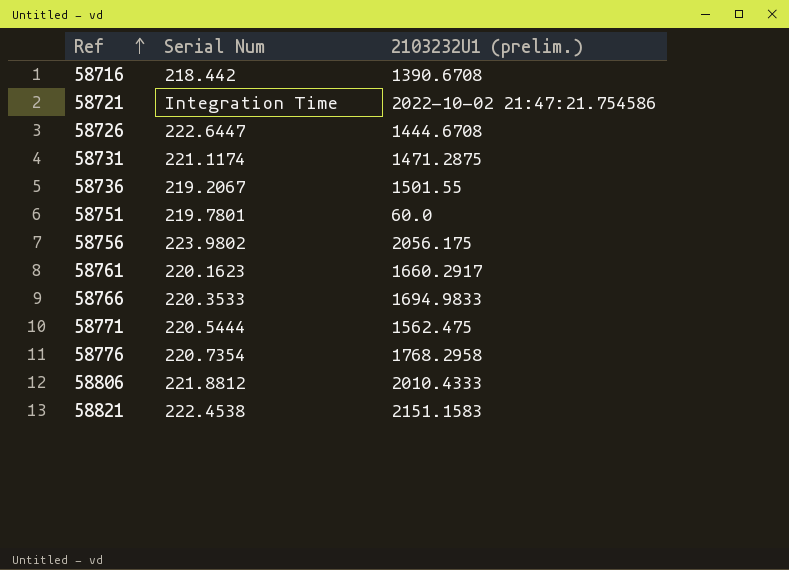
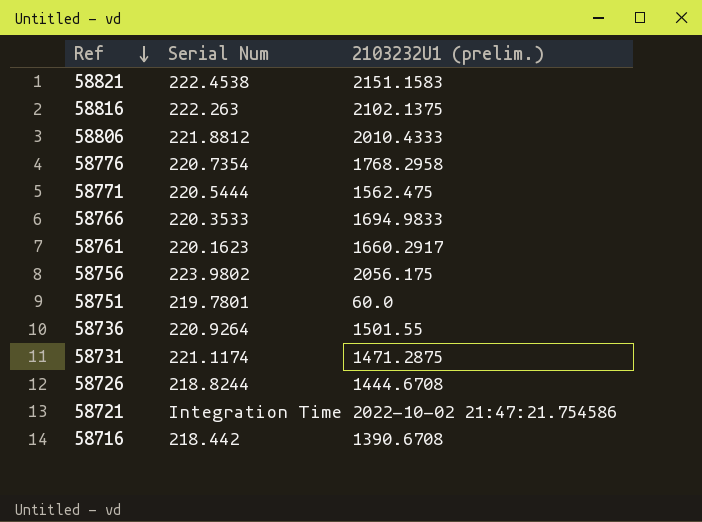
row order: Ref ascending -> Ref descending
row 58816: none -> 222.263 | 2102.1375
58736 | Serial Num: 219.2067 -> 220.9264
58726 | Serial Num: 222.6447 -> 218.8244

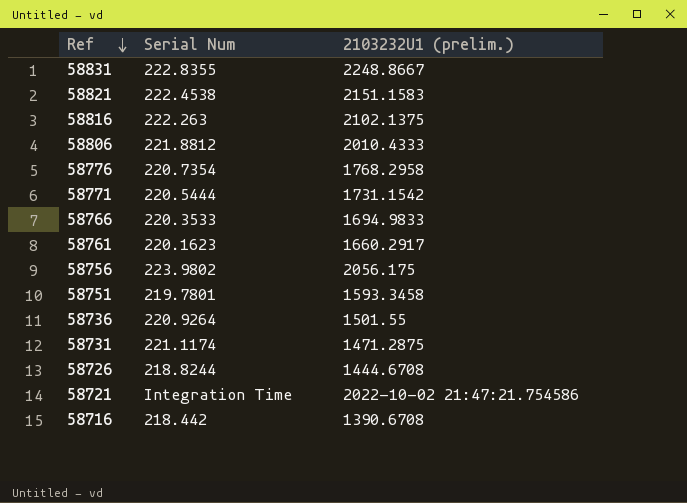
row 58831: none -> 222.8355 | 2248.8667
58771 | 2103232U1 (prelim.): 1562.475 -> 1731.1542
58751 | 2103232U1 (prelim.): 60.0 -> 1593.3458

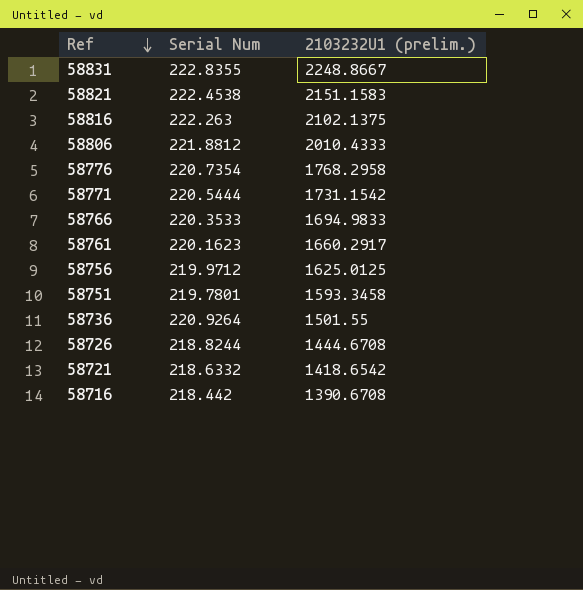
row 58731: 221.1174 | 1471.2875 -> none
58756 | Serial Num: 223.9802 -> 219.9712
58756 | 2103232U1 (prelim.): 2056.175 -> 1625.0125
58721 | Serial Num: Integration Time -> 218.6332
58721 | 2103232U1 (prelim.): 2022-10-02 21:47:21.754586 -> 1418.6542

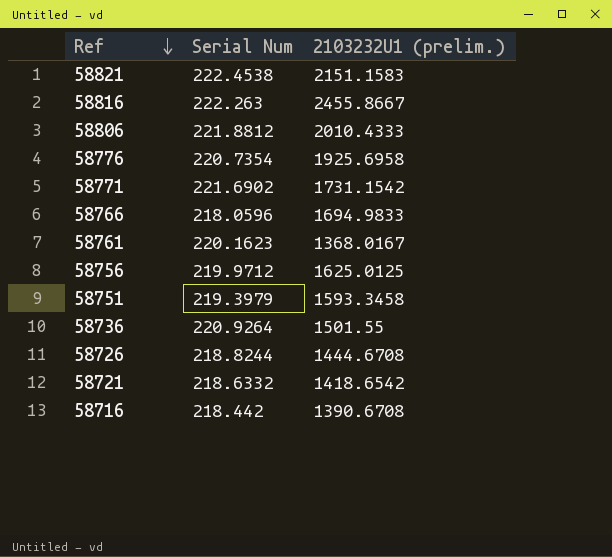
row 58831: 222.8355 | 2248.8667 -> none
58816 | 2103232U1 (prelim.): 2102.1375 -> 2455.8667
58776 | 2103232U1 (prelim.): 1768.2958 -> 1925.6958
58771 | Serial Num: 220.5444 -> 221.6902
58766 | Serial Num: 220.3533 -> 218.0596
58761 | 2103232U1 (prelim.): 1660.2917 -> 1368.0167
58751 | Serial Num: 219.7801 -> 219.3979

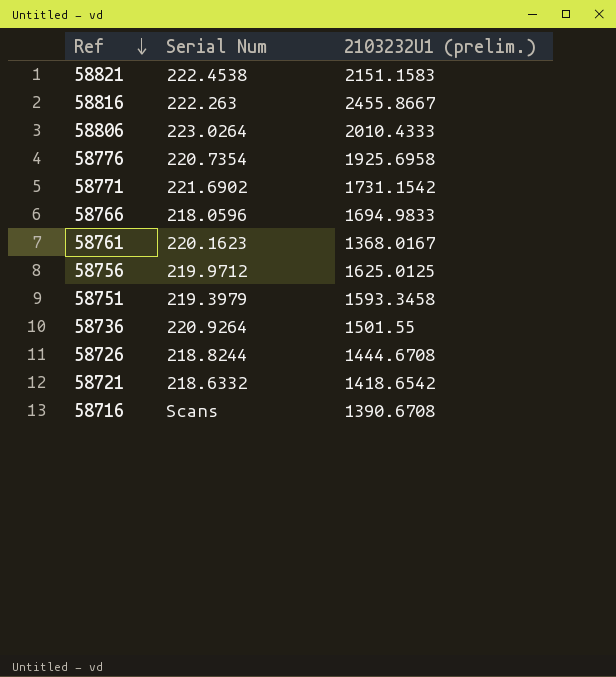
58806 | Serial Num: 221.8812 -> 223.0264
58716 | Serial Num: 218.442 -> Scans

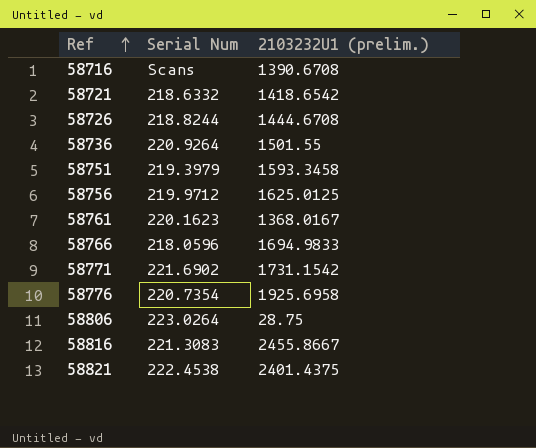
row order: Ref descending -> Ref ascending
58806 | 2103232U1 (prelim.): 2010.4333 -> 28.75
58816 | Serial Num: 222.263 -> 221.3083
58821 | 2103232U1 (prelim.): 2151.1583 -> 2401.4375

